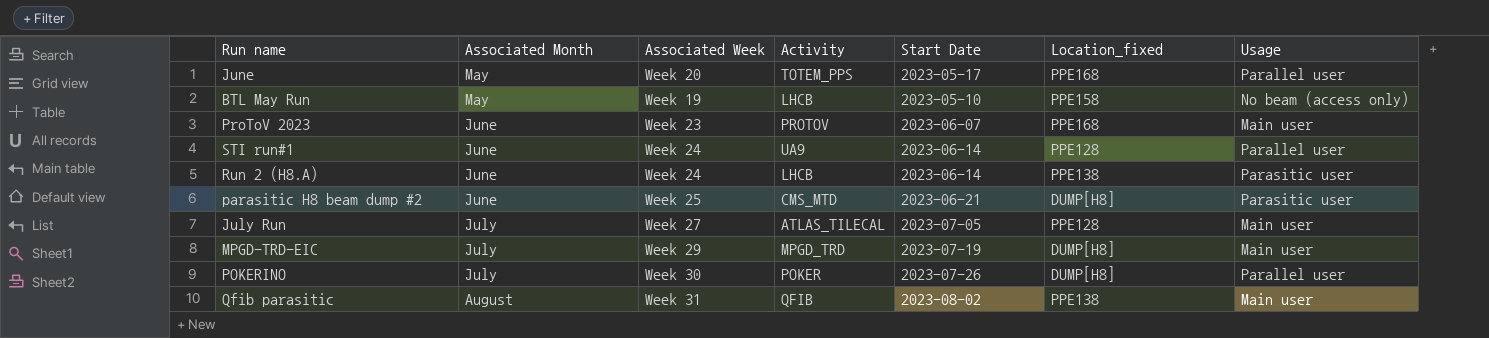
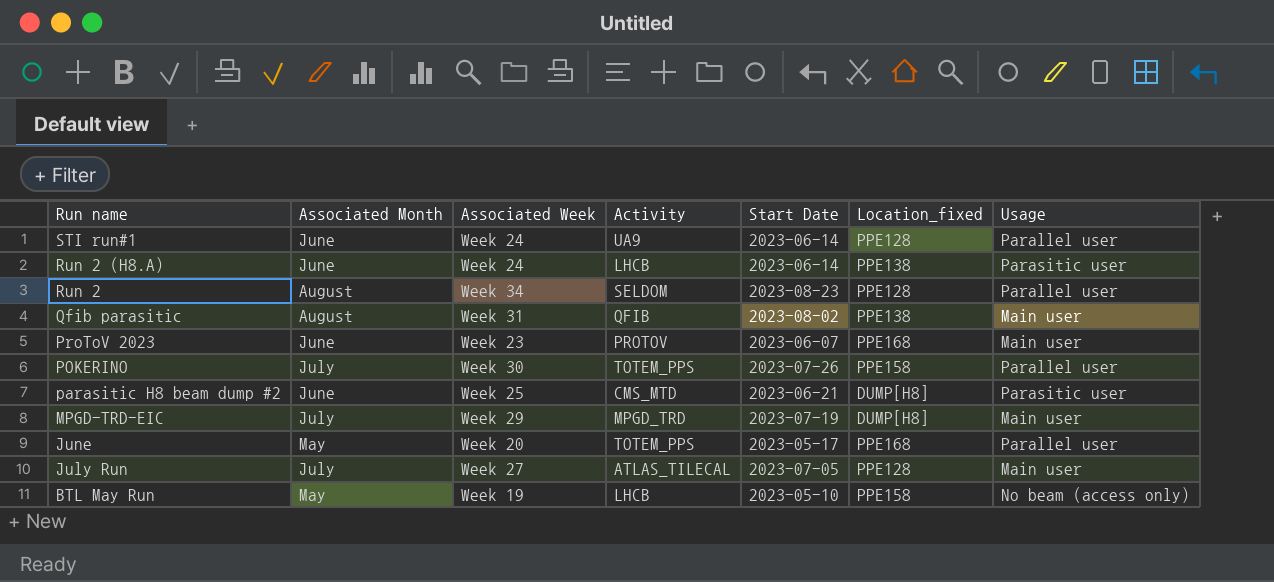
row order: Associated Month ascending -> Run name descending
row Run 2: none -> August | Week 34 | SELDOM | 2023-08-23 | PPE128 | Parallel user
POKERINO | Activity: POKER -> TOTEM_PPS
POKERINO | Location_fixed: DUMP[H8] -> PPE158

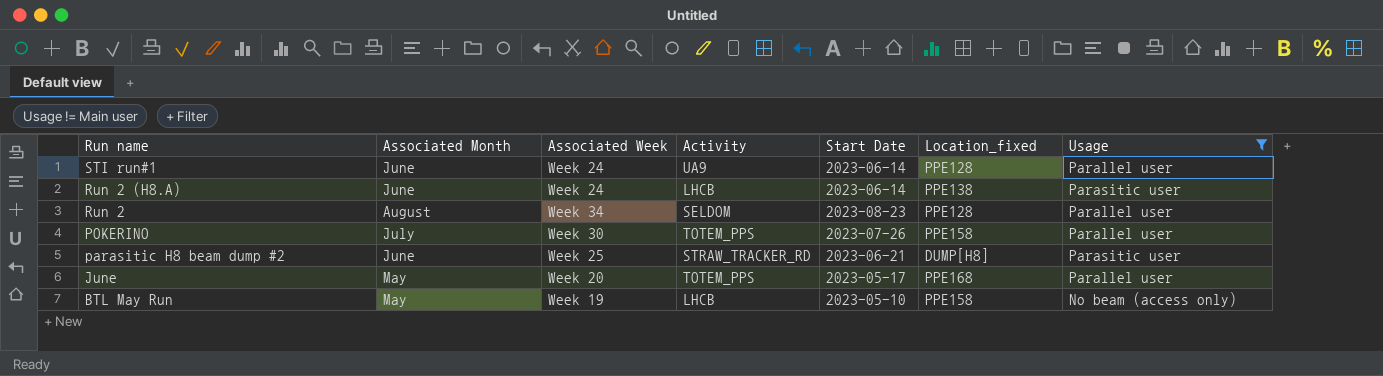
filter: none -> Usage != Main user
parasitic H8 beam dump #2 | Activity: CMS_MTD -> STRAW_TRACKER_RD

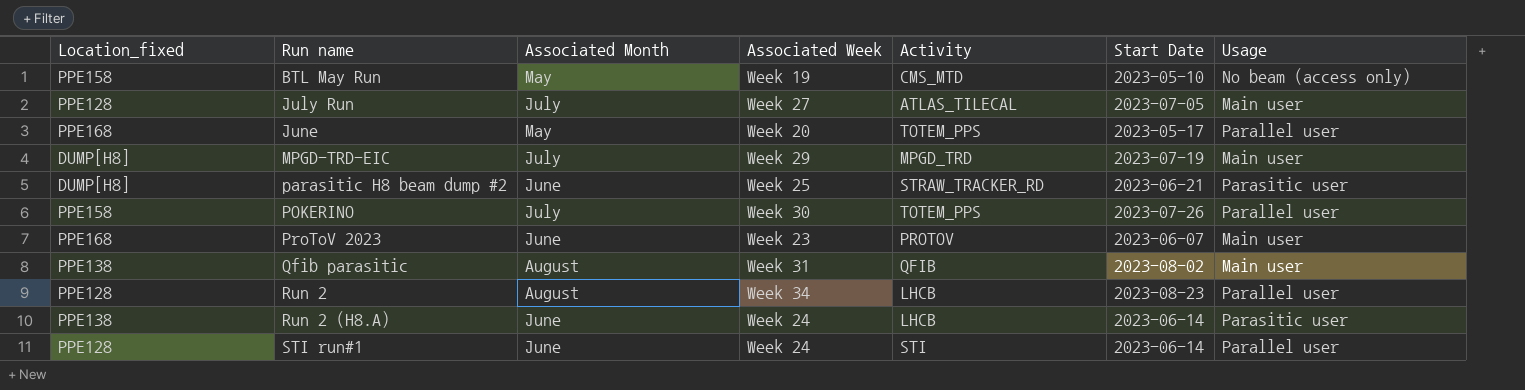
filter: Usage != Main user -> none
row order: Run name descending -> Run name ascending
column Location_fixed | position: 6 -> 1
BTL May Run | Activity: LHCB -> CMS_MTD
Run 2 | Activity: SELDOM -> LHCB
STI run#1 | Activity: UA9 -> STI

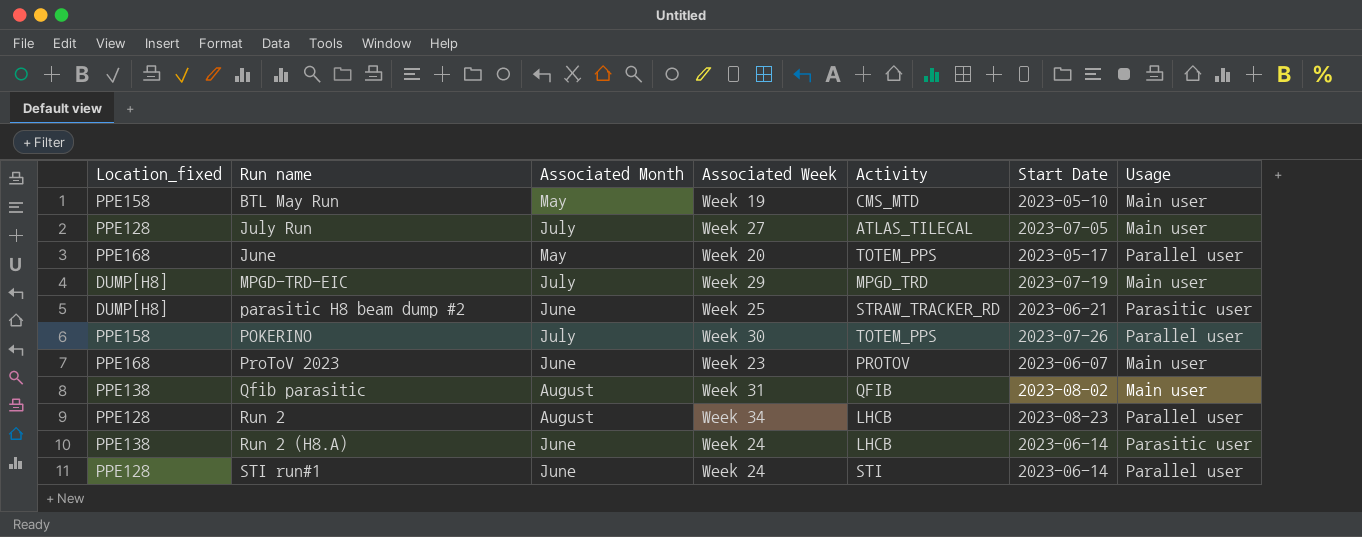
BTL May Run | Usage: No beam (access only) -> Main user

